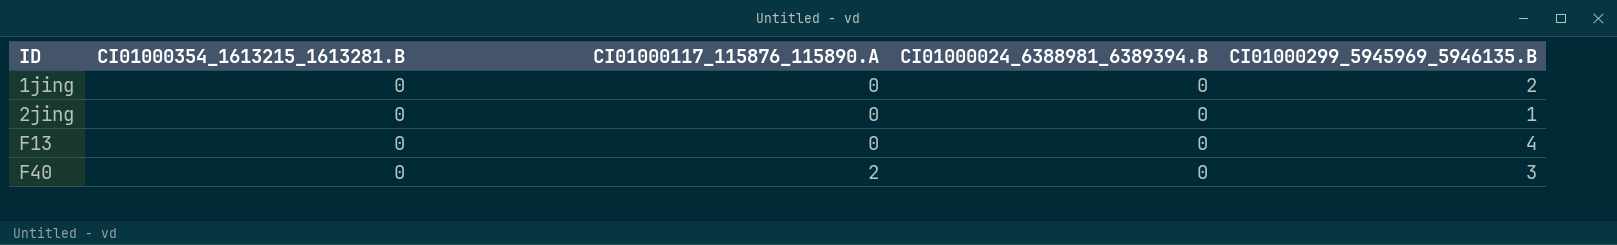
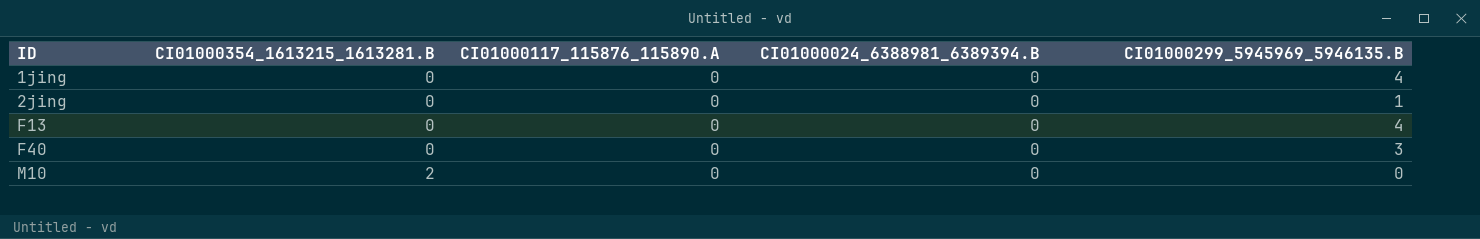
1jing | CI01000299_5945969_5946135.B: 2 -> 4
F40 | CI01000117_115876_115890.A: 2 -> 0
row M10: none -> 2 | 0 | 0 | 0

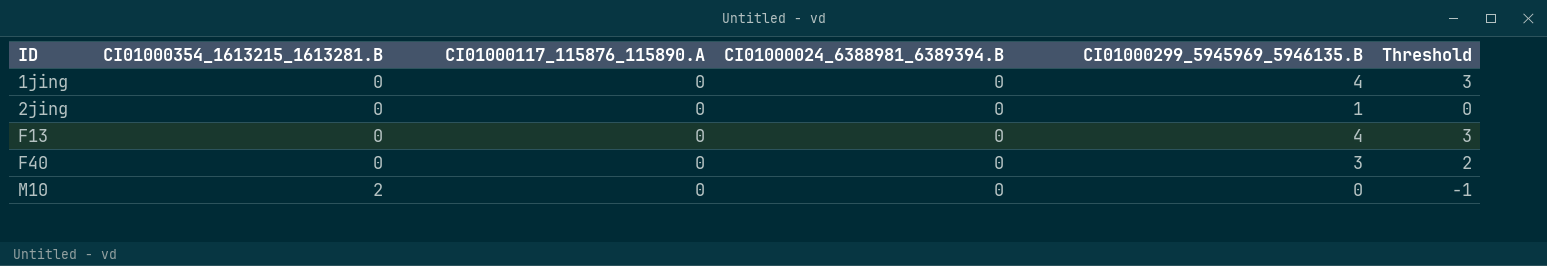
column Threshold | formula: none -> [CI01000299_5945969_5946135.B] - 1

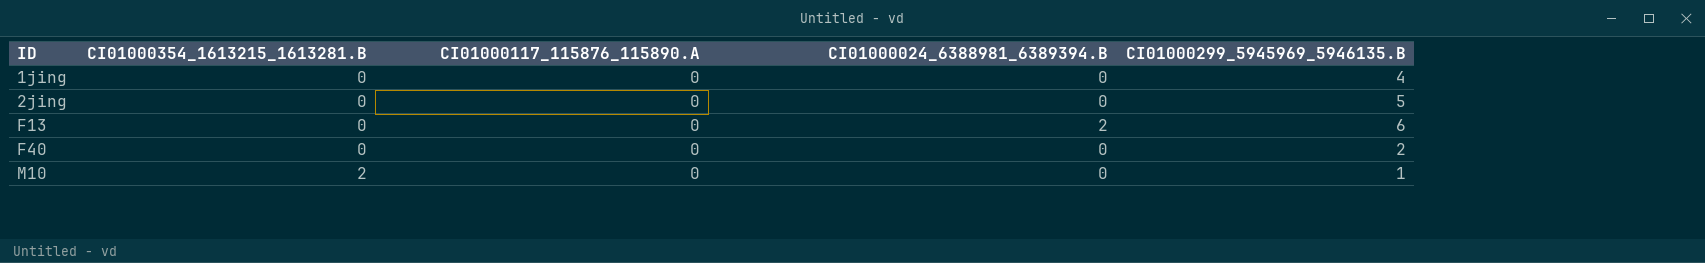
column Threshold | formula: [CI01000299_5945969_5946135.B] - 1 -> none
2jing | CI01000299_5945969_5946135.B: 1 -> 5
F13 | CI01000024_6388981_6389394.B: 0 -> 2
F13 | CI01000299_5945969_5946135.B: 4 -> 6
F40 | CI01000299_5945969_5946135.B: 3 -> 2
M10 | CI01000299_5945969_5946135.B: 0 -> 1

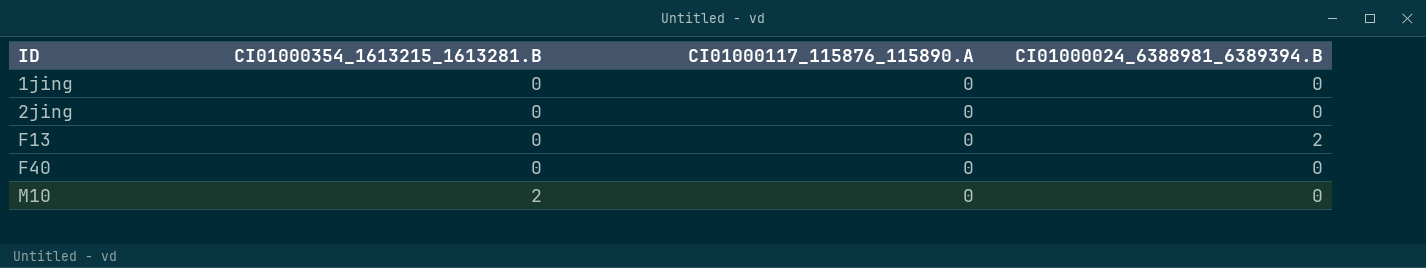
column CI01000299_5945969_5946135.B | position: 5 -> none

